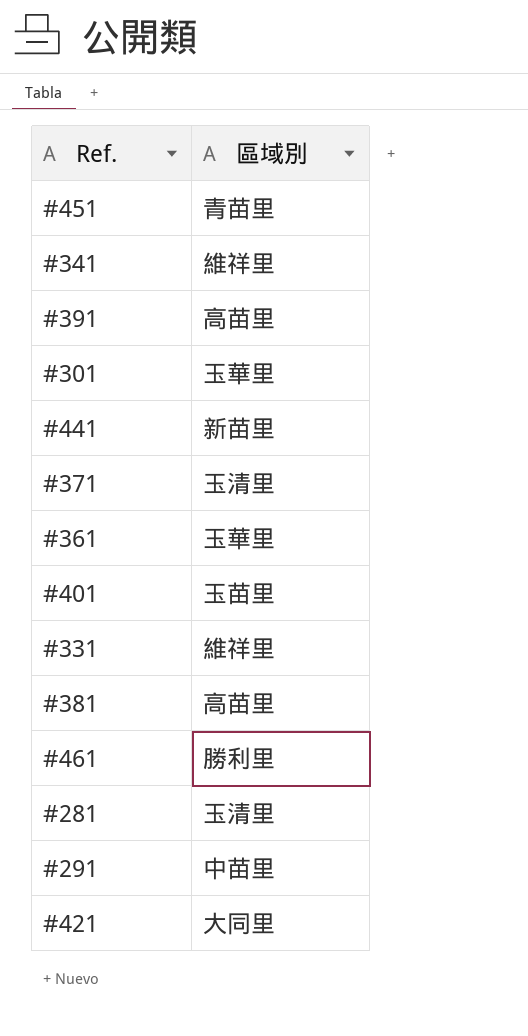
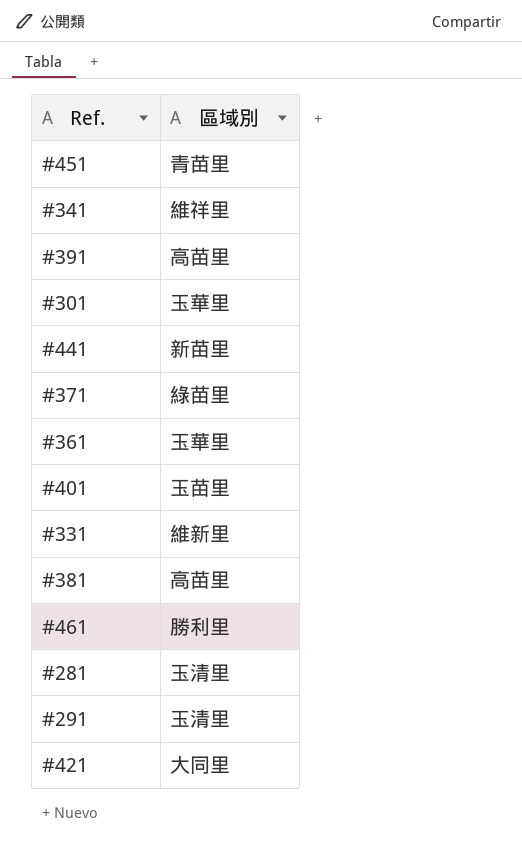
#371 | 區域別: 玉清里 -> 綠苗里
#331 | 區域別: 維祥里 -> 維新里
#291 | 區域別: 中苗里 -> 玉清里

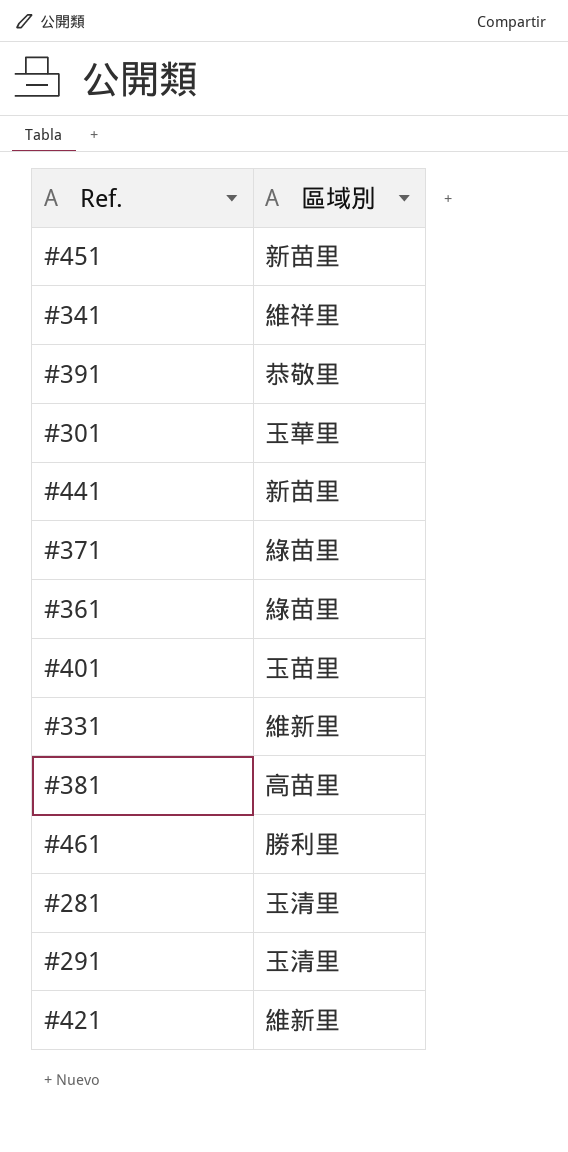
#451 | 區域別: 青苗里 -> 新苗里
#391 | 區域別: 高苗里 -> 恭敬里
#361 | 區域別: 玉華里 -> 綠苗里
#421 | 區域別: 大同里 -> 維新里

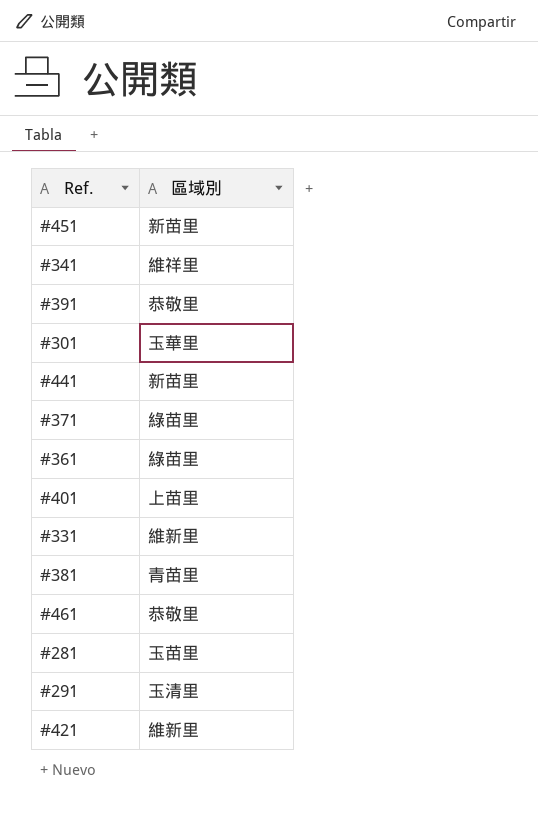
#401 | 區域別: 玉苗里 -> 上苗里
#381 | 區域別: 高苗里 -> 青苗里
#461 | 區域別: 勝利里 -> 恭敬里
#281 | 區域別: 玉清里 -> 玉苗里

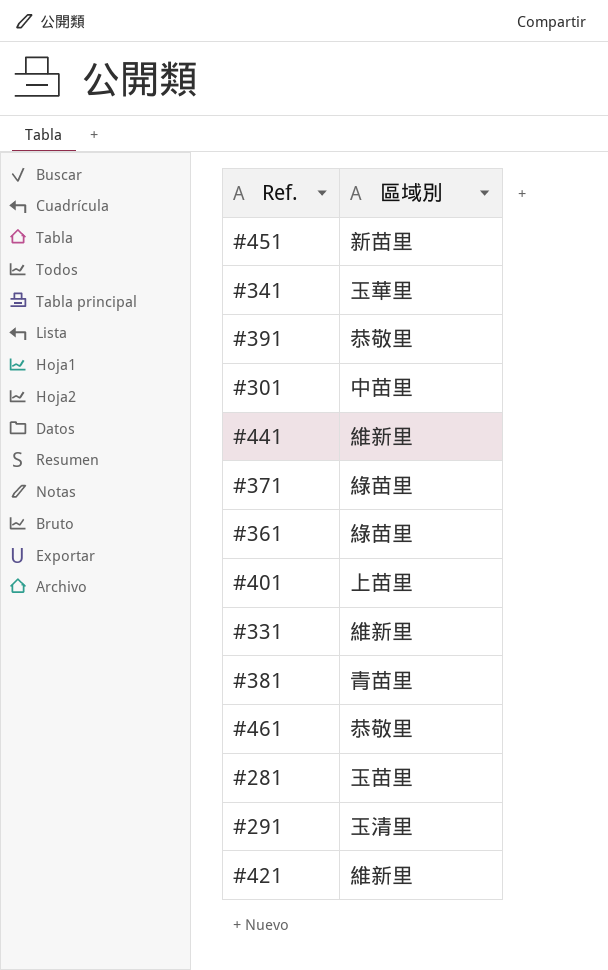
#341 | 區域別: 維祥里 -> 玉華里
#301 | 區域別: 玉華里 -> 中苗里
#441 | 區域別: 新苗里 -> 維新里

